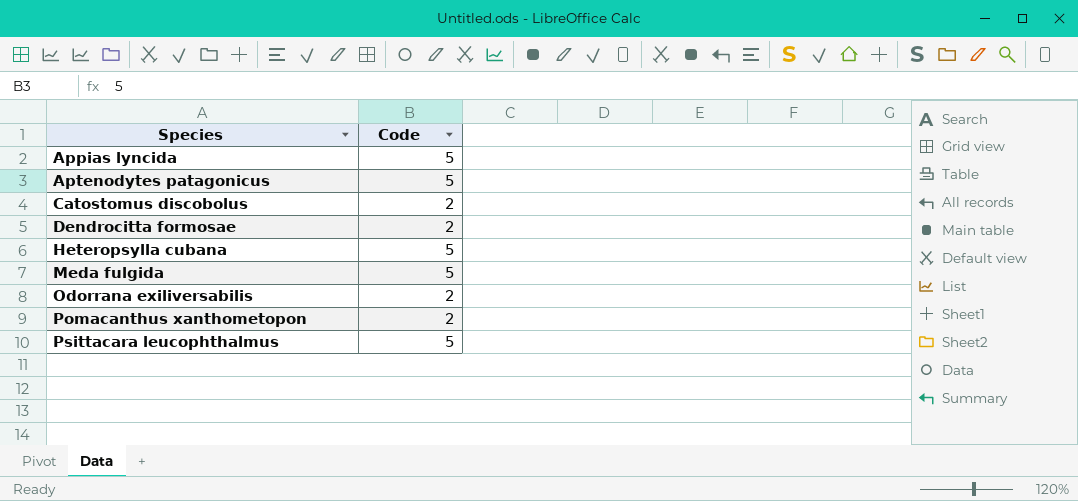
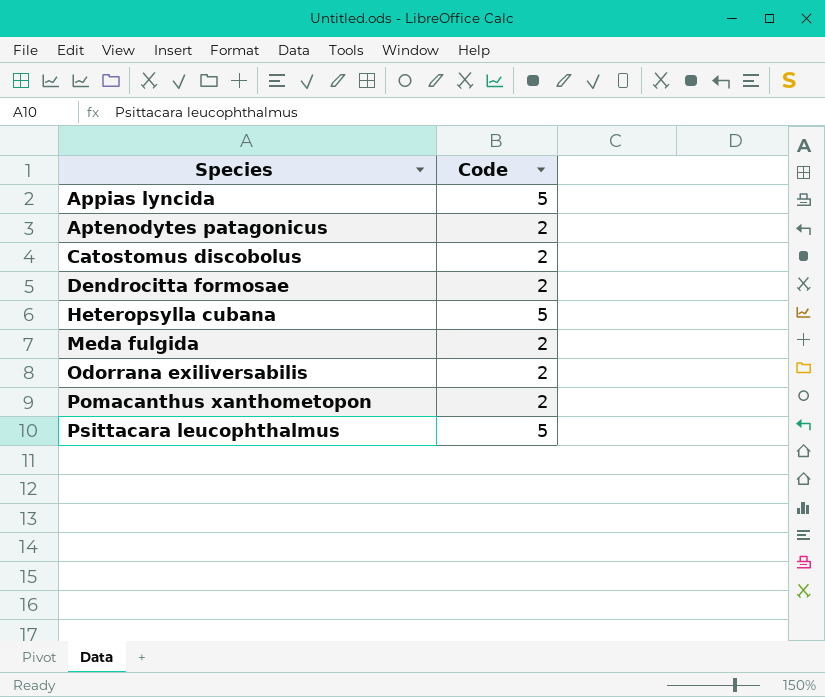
Aptenodytes patagonicus | Code: 5 -> 2
Meda fulgida | Code: 5 -> 2

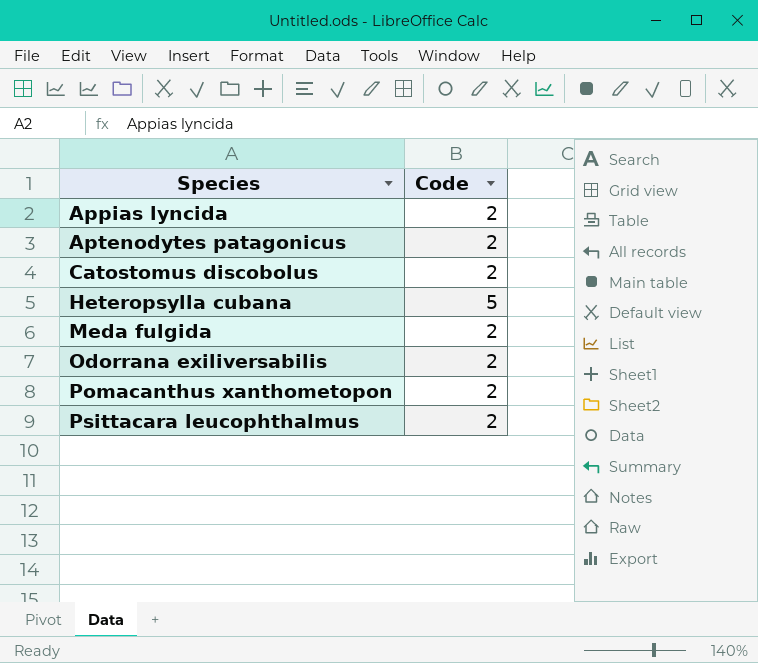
row Dendrocitta formosae: 2 -> none
Appias lyncida | Code: 5 -> 2
Psittacara leucophthalmus | Code: 5 -> 2

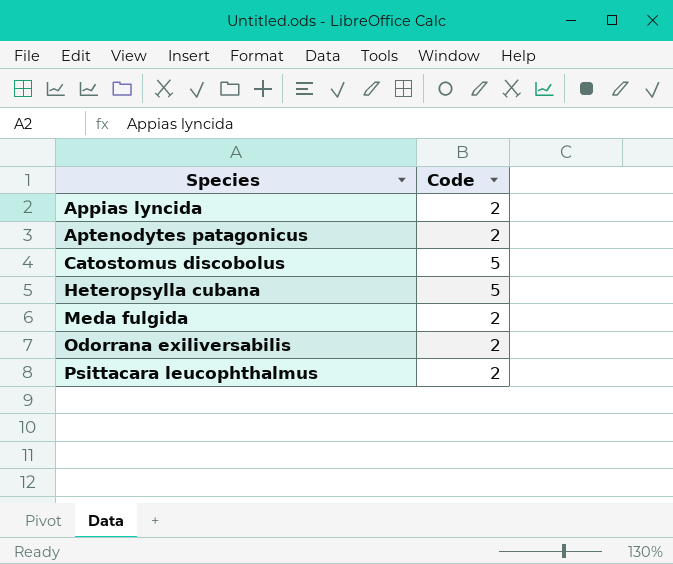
row Pomacanthus xanthometopon: 2 -> none
Catostomus discobolus | Code: 2 -> 5

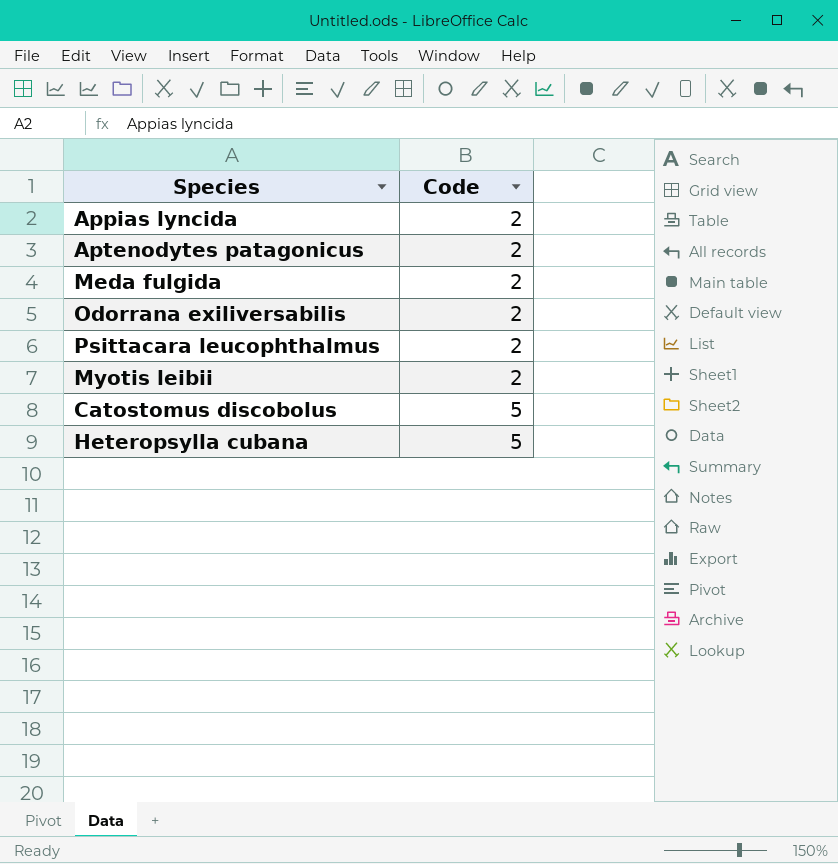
row order: Species ascending -> Code ascending
row Myotis leibii: none -> 2

